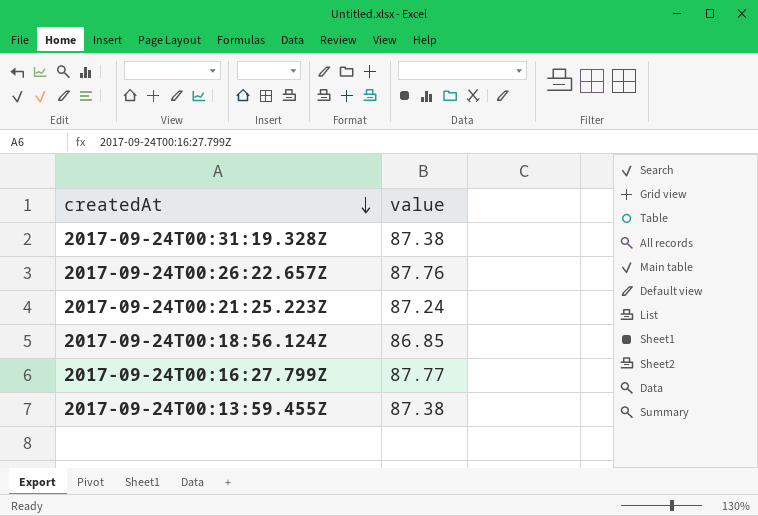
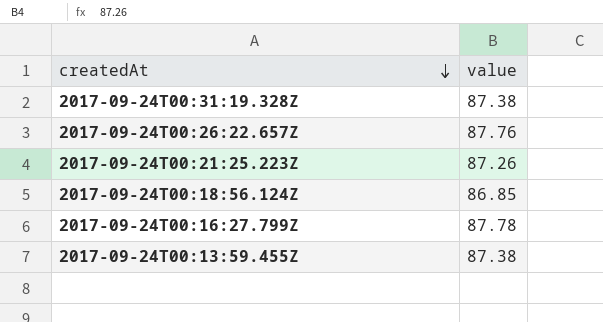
2017-09-24T00:21:25.223Z | value: 87.24 -> 87.26
2017-09-24T00:16:27.799Z | value: 87.77 -> 87.78

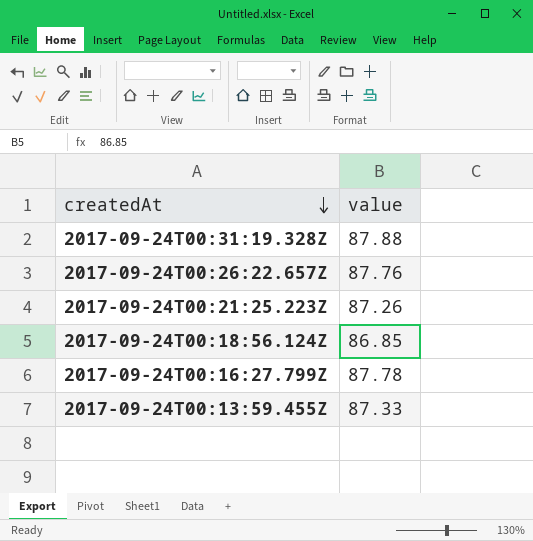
2017-09-24T00:31:19.328Z | value: 87.38 -> 87.88
2017-09-24T00:13:59.455Z | value: 87.38 -> 87.33

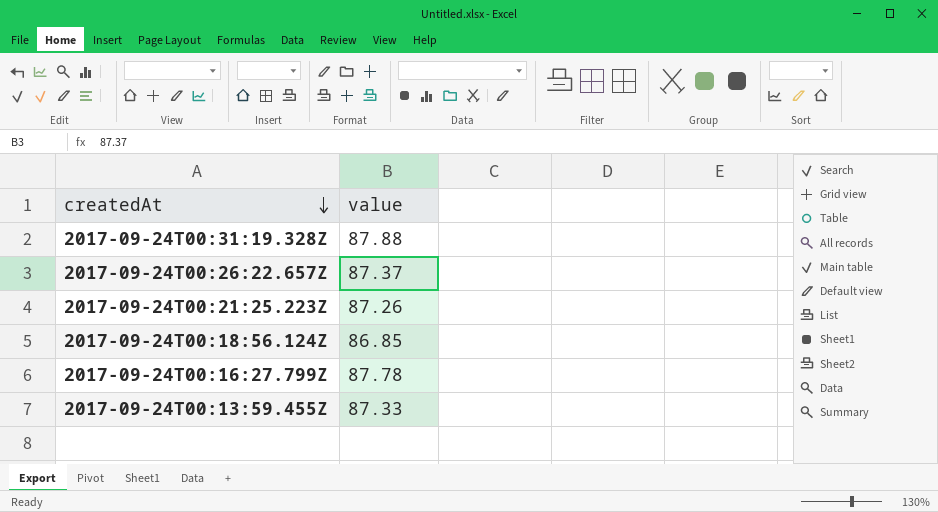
2017-09-24T00:26:22.657Z | value: 87.76 -> 87.37

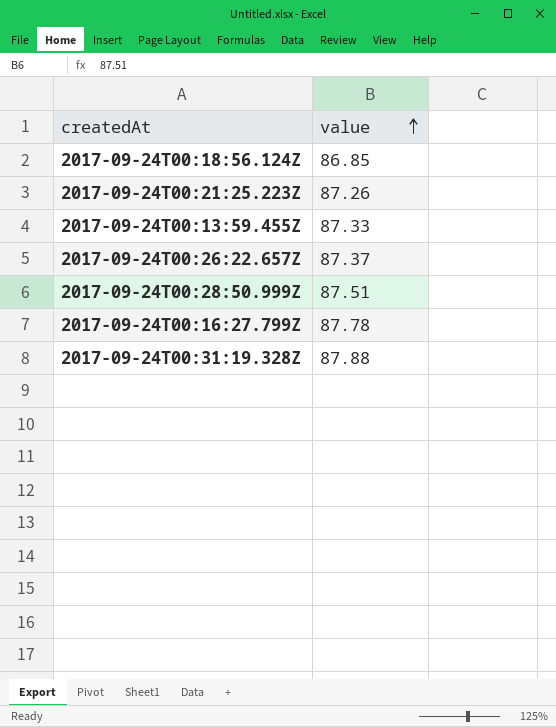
row order: createdAt descending -> value ascending
row 2017-09-24T00:28:50.999Z: none -> 87.51

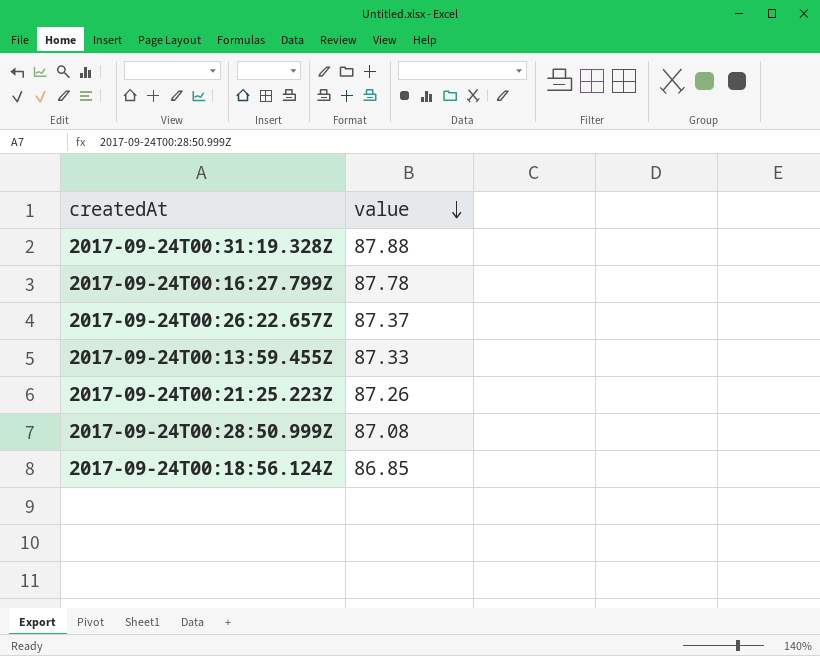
row order: value ascending -> value descending
2017-09-24T00:28:50.999Z | value: 87.51 -> 87.08

